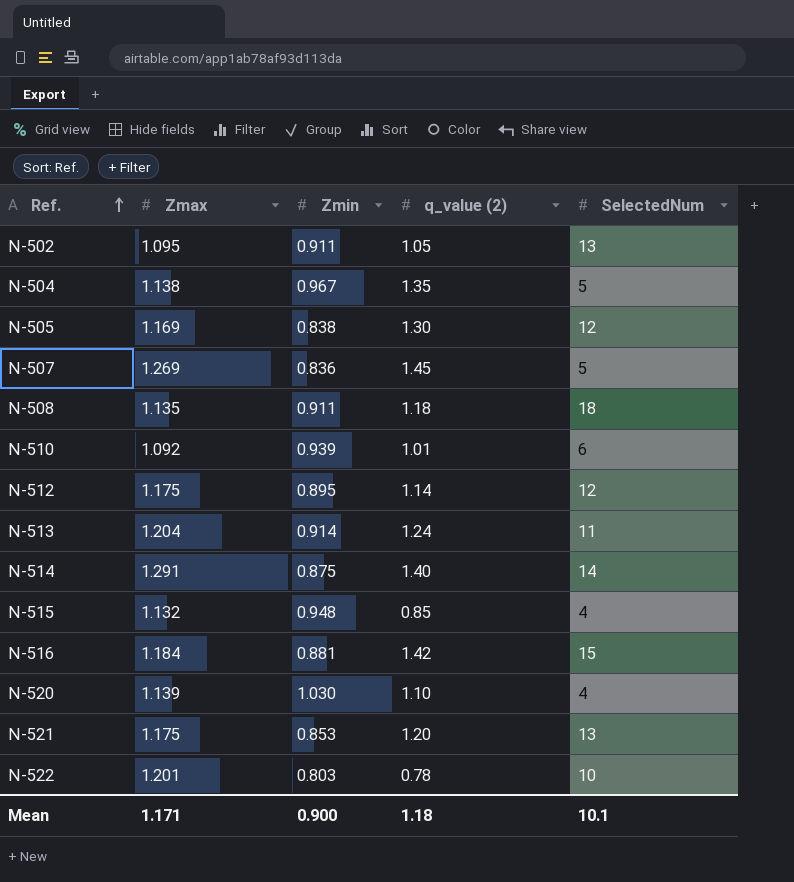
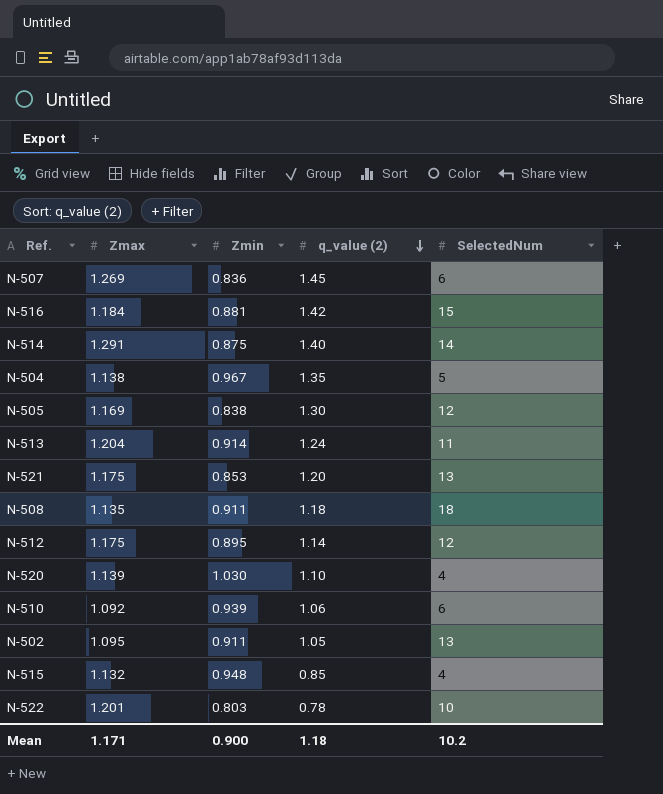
row order: Ref. ascending -> q_value (2) descending
N-507 | SelectedNum: 5 -> 6
N-510 | q_value (2): 1.01 -> 1.06
Mean | SelectedNum: 10.1 -> 10.2

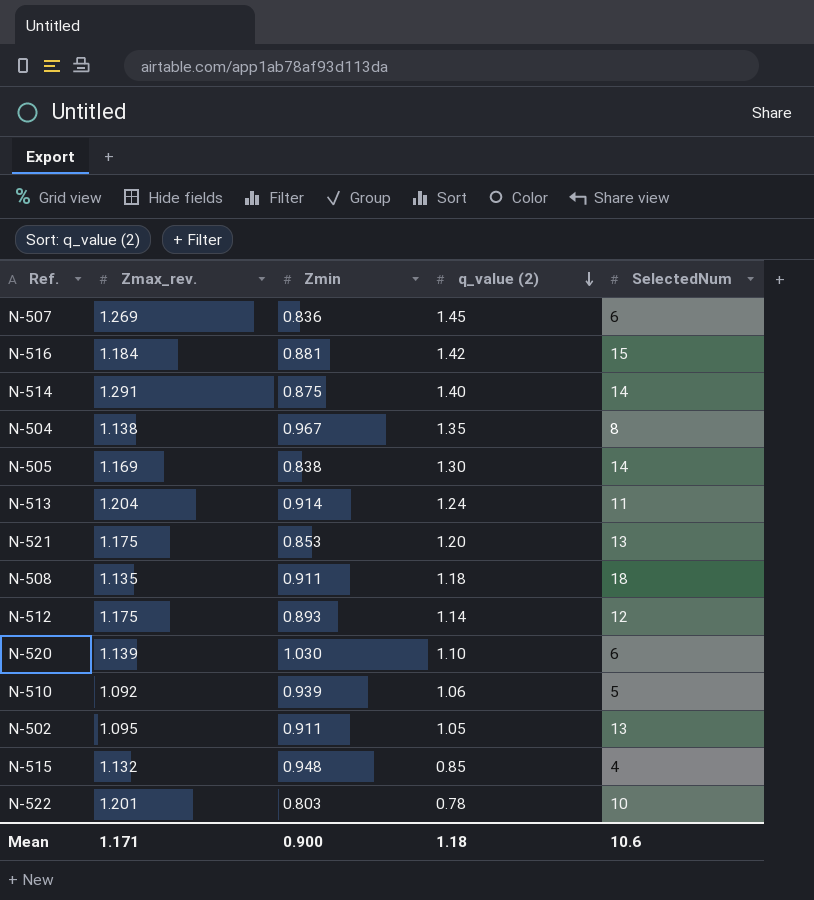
column name: Zmax -> Zmax_rev.
N-504 | SelectedNum: 5 -> 8
N-505 | SelectedNum: 12 -> 14
N-512 | Zmin: 0.895 -> 0.893
N-520 | SelectedNum: 4 -> 6
N-510 | SelectedNum: 6 -> 5
Mean | SelectedNum: 10.2 -> 10.6

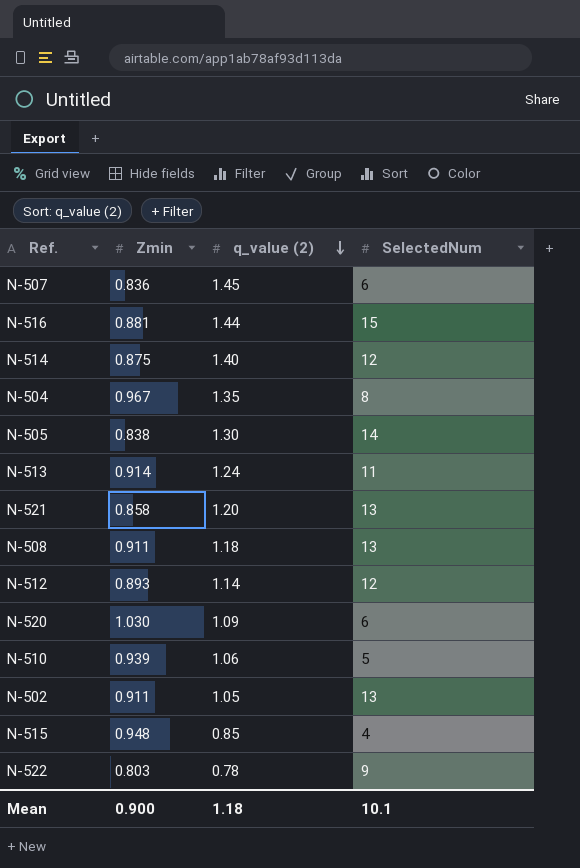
column Zmax_rev. | position: 2 -> none
N-516 | q_value (2): 1.42 -> 1.44
N-514 | SelectedNum: 14 -> 12
N-521 | Zmin: 0.853 -> 0.858
N-508 | SelectedNum: 18 -> 13
N-520 | q_value (2): 1.10 -> 1.09
N-522 | SelectedNum: 10 -> 9
Mean | SelectedNum: 10.6 -> 10.1

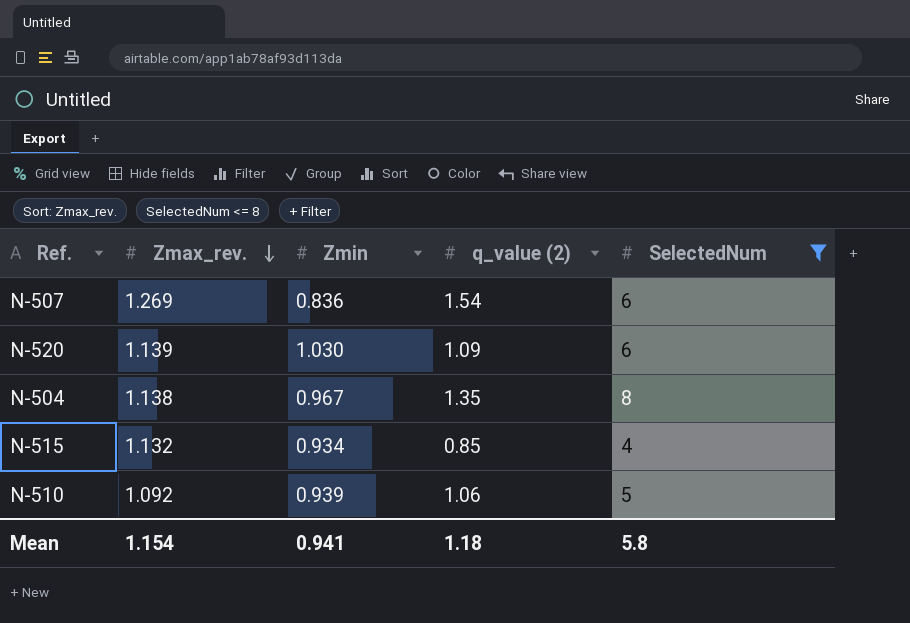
filter: none -> SelectedNum <= 8
row order: q_value (2) descending -> Zmax_rev. descending
column Zmax_rev. | position: none -> 2
N-507 | q_value (2): 1.45 -> 1.54
N-515 | Zmin: 0.948 -> 0.934
Mean | Zmin: 0.900 -> 0.941
Mean | SelectedNum: 10.1 -> 5.8

